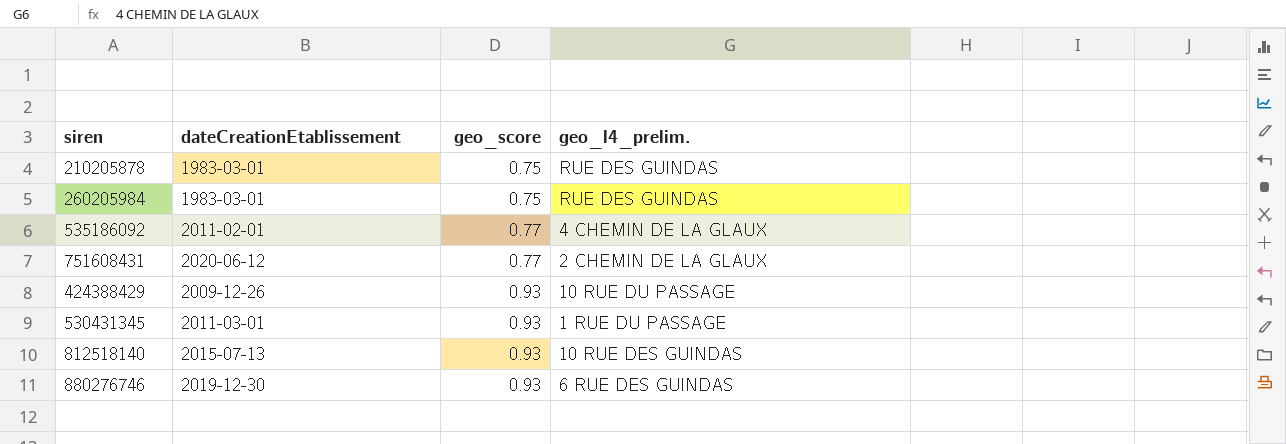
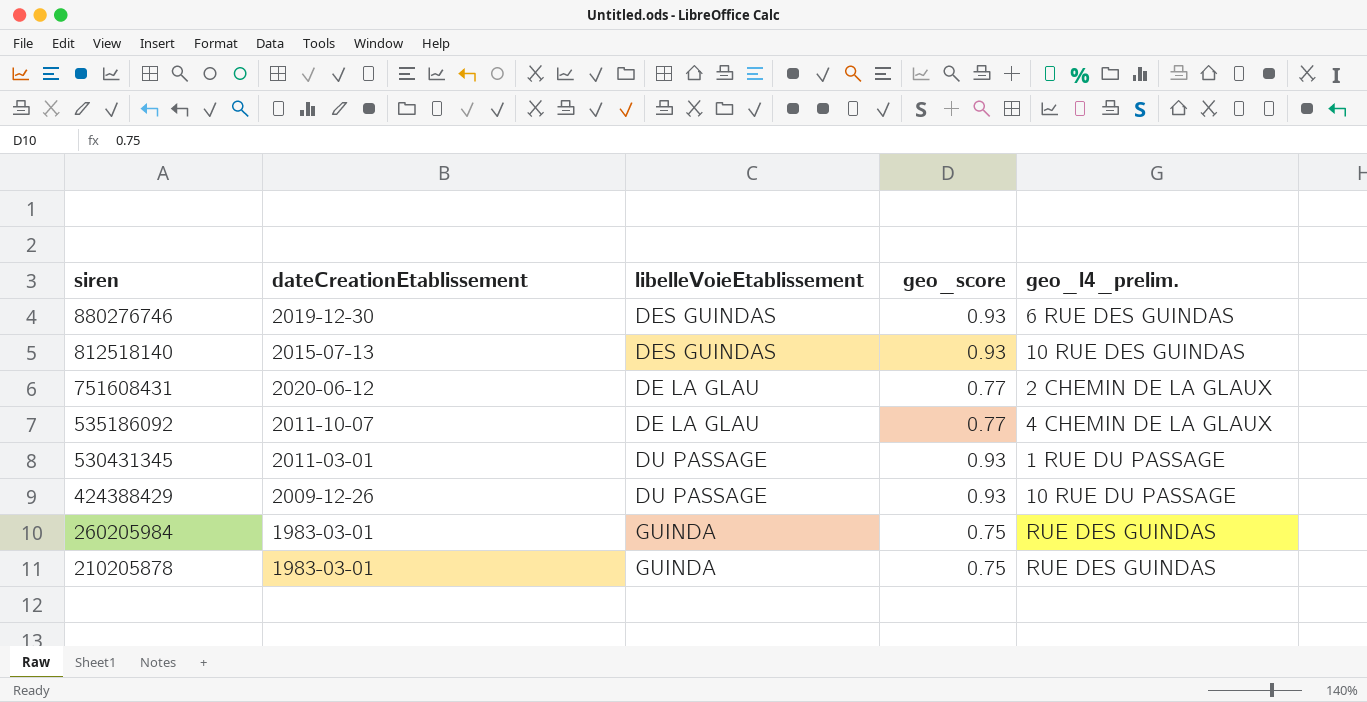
row order: geo_score ascending -> siren descending
column libelleVoieEtablissement | position: none -> 3
535186092 | dateCreationEtablissement: 2011-02-01 -> 2011-10-07

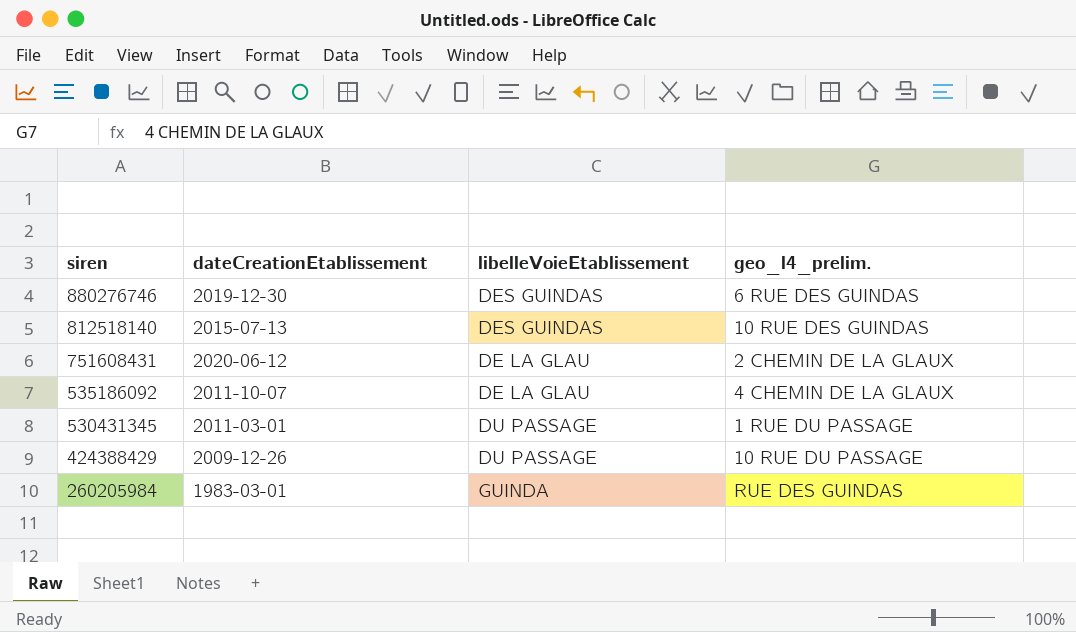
column geo_score | position: 4 -> none
row 210205878: 1983-03-01 | GUINDA | 0.75 | RUE DES GUINDAS -> none

